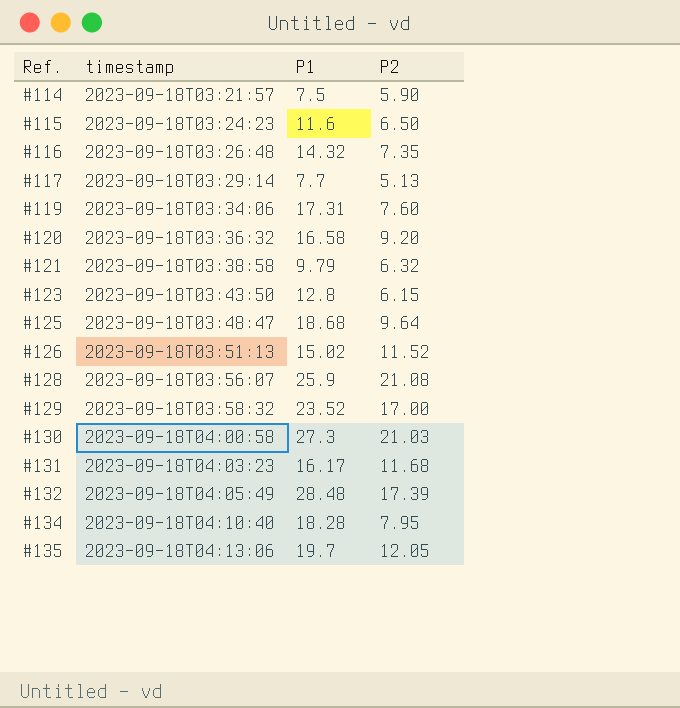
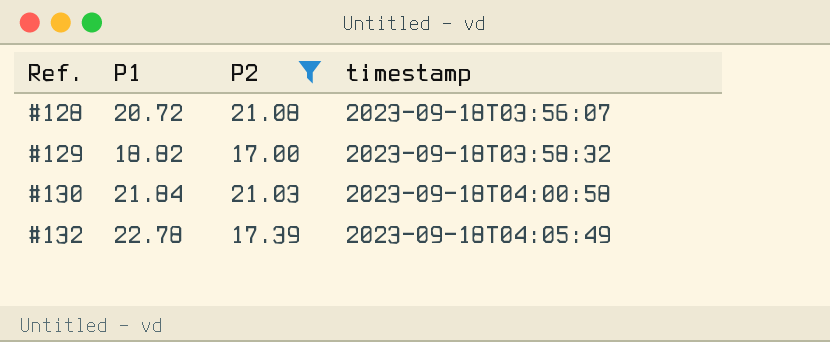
filter: none -> P2 >= 17.00
column timestamp | position: 2 -> 4
#128 | P1: 25.9 -> 20.72
#129 | P1: 23.52 -> 18.82
#130 | P1: 27.3 -> 21.84
#132 | P1: 28.48 -> 22.78

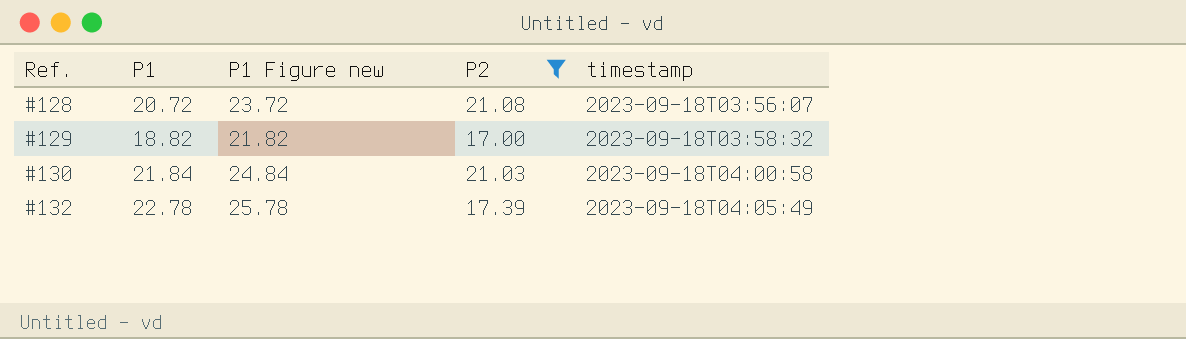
column P1 Figure new | formula: none -> [P1] + 3

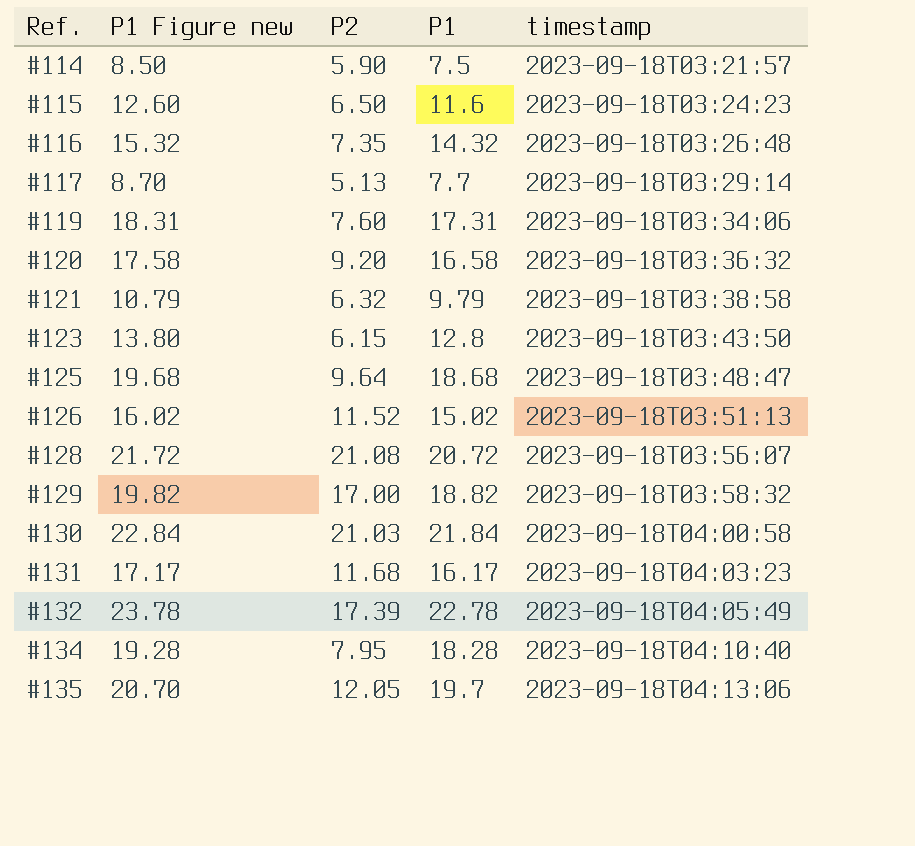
filter: P2 >= 17.00 -> none
column P1 Figure new | formula: [P1] + 3 -> [P1] + 1
column P1 | position: 2 -> 4

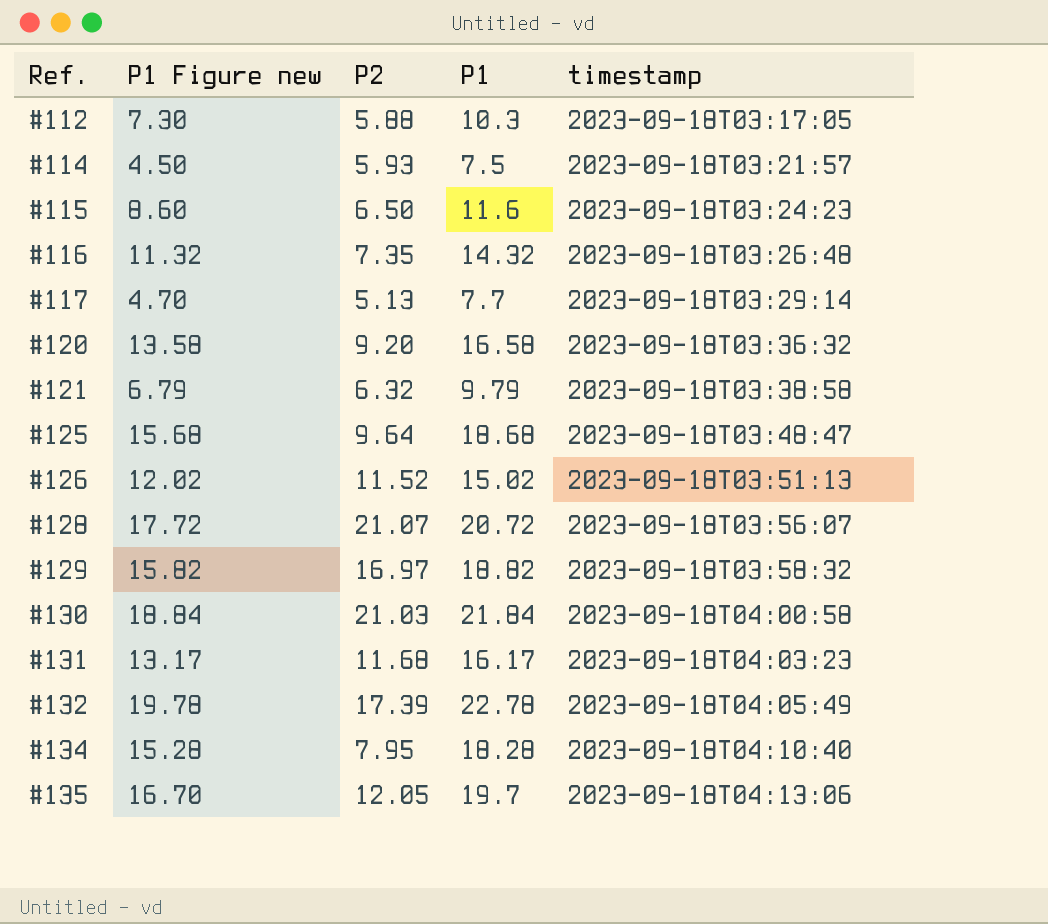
column P1 Figure new | formula: [P1] + 1 -> [P1] - 3
row #119: 18.31 | 7.60 | 17.31 | 2023-09-18T03:34:06 -> none
row #123: 13.80 | 6.15 | 12.8 | 2023-09-18T03:43:50 -> none
row #112: none -> 7.30 | 5.88 | 10.3 | 2023-09-18T03:17:05
#114 | P2: 5.90 -> 5.93
#128 | P2: 21.08 -> 21.07
#129 | P2: 17.00 -> 16.97

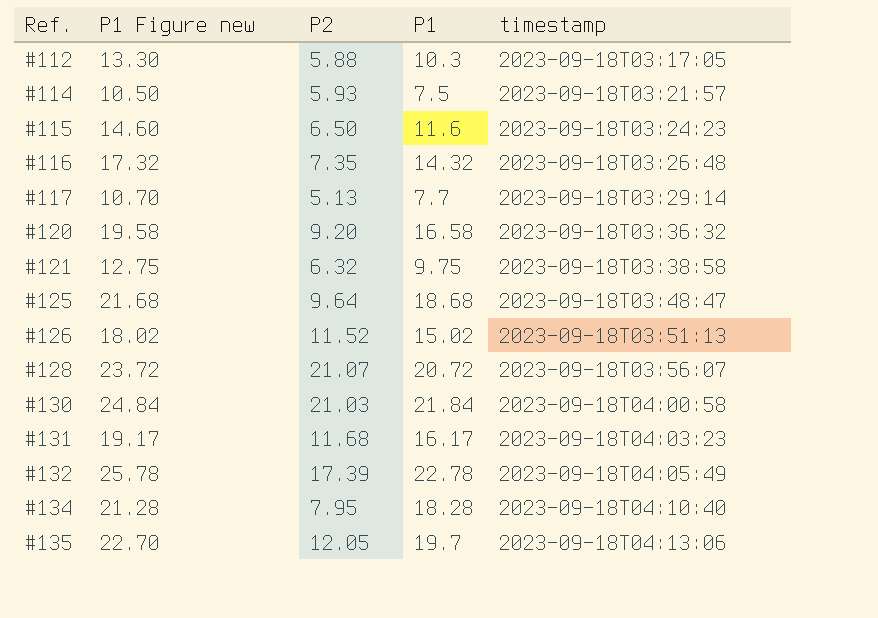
column P1 Figure new | formula: [P1] - 3 -> [P1] + 3
row #129: 15.82 | 16.97 | 18.82 | 2023-09-18T03:58:32 -> none
#121 | P1: 9.79 -> 9.75

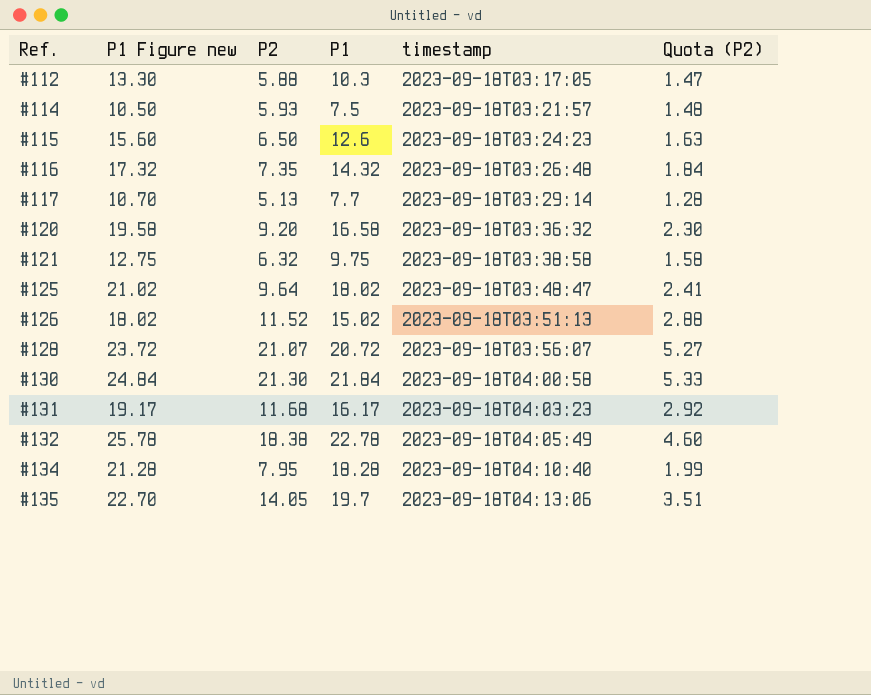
column Quota (P2) | formula: none -> [P2] * 0.25
#115 | P1 Figure new: 14.60 -> 15.60
#115 | P1: 11.6 -> 12.6
#125 | P1 Figure new: 21.68 -> 21.02
#125 | P1: 18.68 -> 18.02
#130 | P2: 21.03 -> 21.30
#132 | P2: 17.39 -> 18.38
#135 | P2: 12.05 -> 14.05

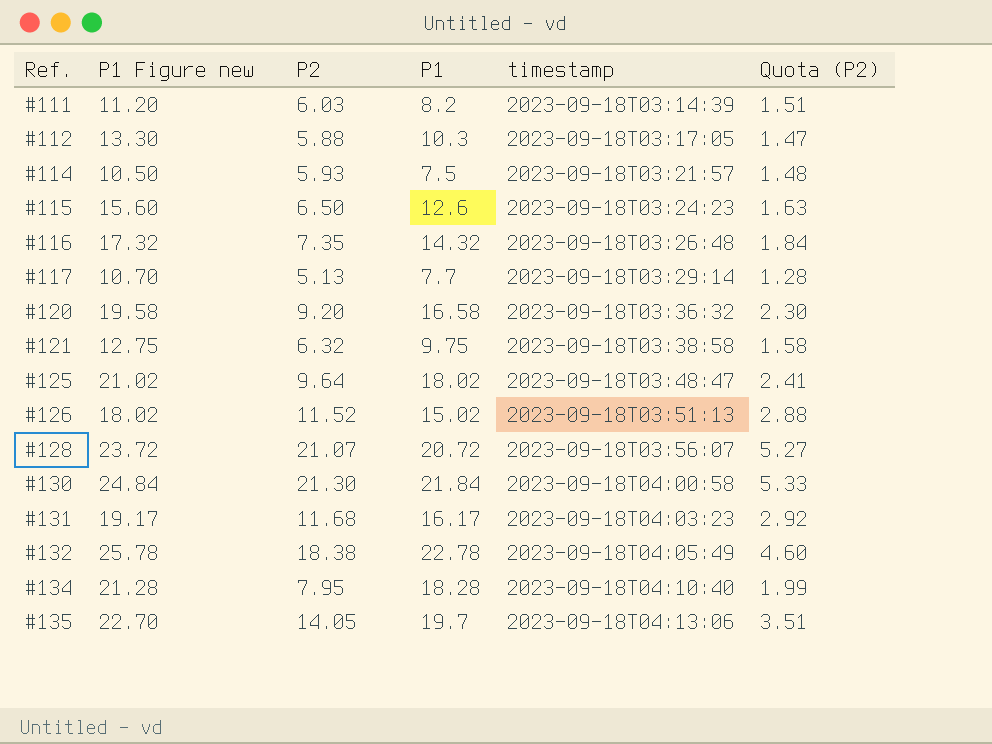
row #111: none -> 11.20 | 6.03 | 8.2 | 2023-09-18T03:14:39 | 1.51

